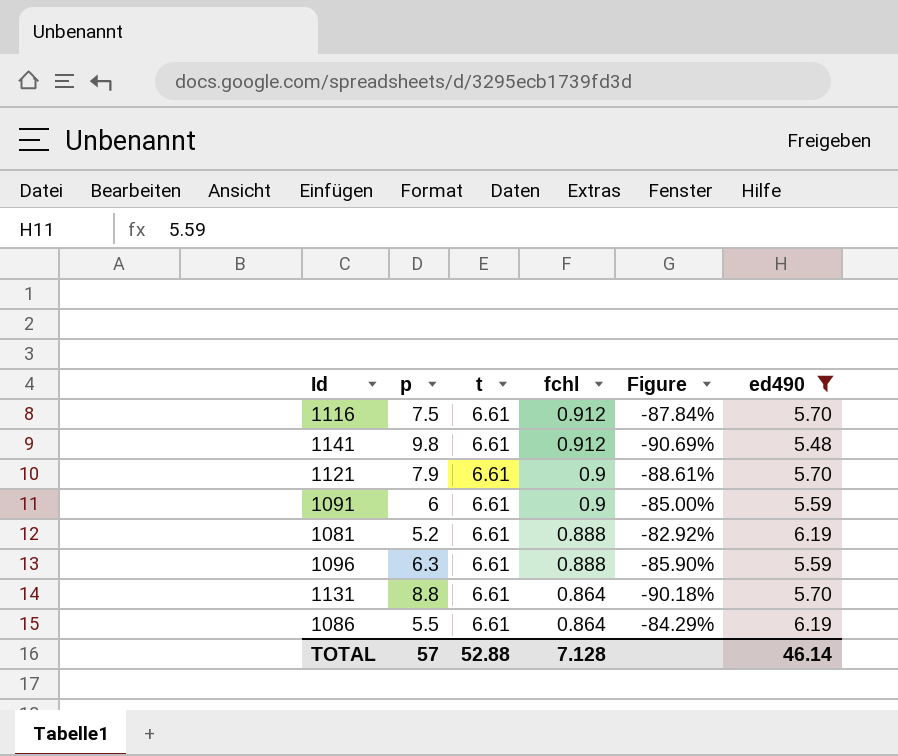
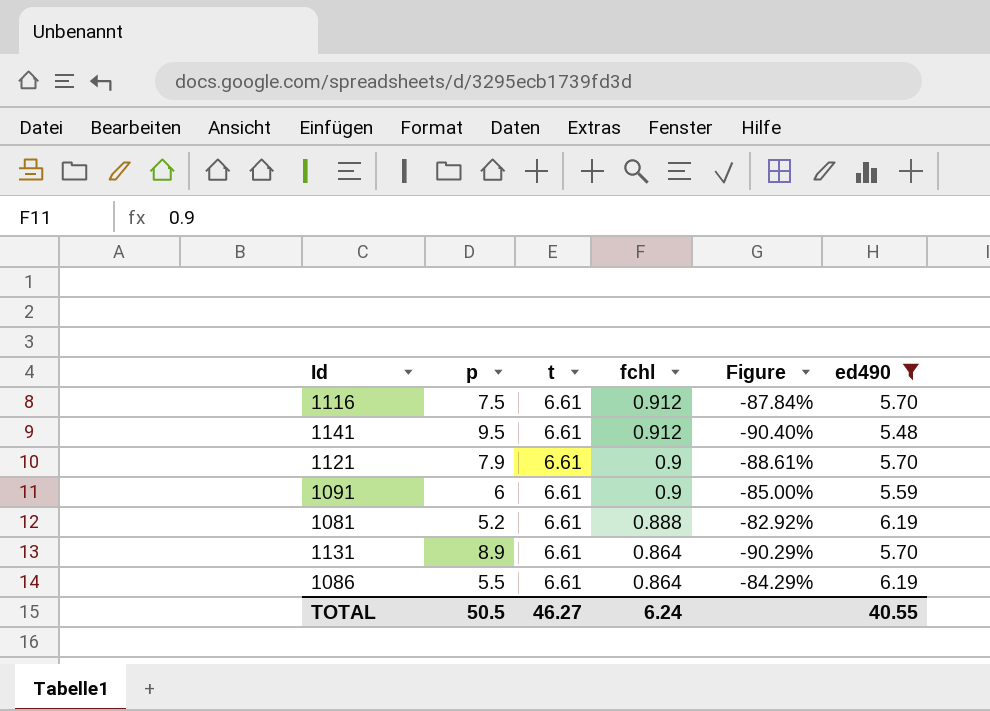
row 1096: 6.3 | 6.61 | 0.888 | -85.90% | 5.59 -> none
1141 | p: 9.8 -> 9.5
1141 | Figure: -90.69% -> -90.40%
1131 | p: 8.8 -> 8.9
1131 | Figure: -90.18% -> -90.29%
TOTAL | p: 57 -> 50.5
TOTAL | t: 52.88 -> 46.27
TOTAL | fchl: 7.128 -> 6.24
TOTAL | ed490: 46.14 -> 40.55

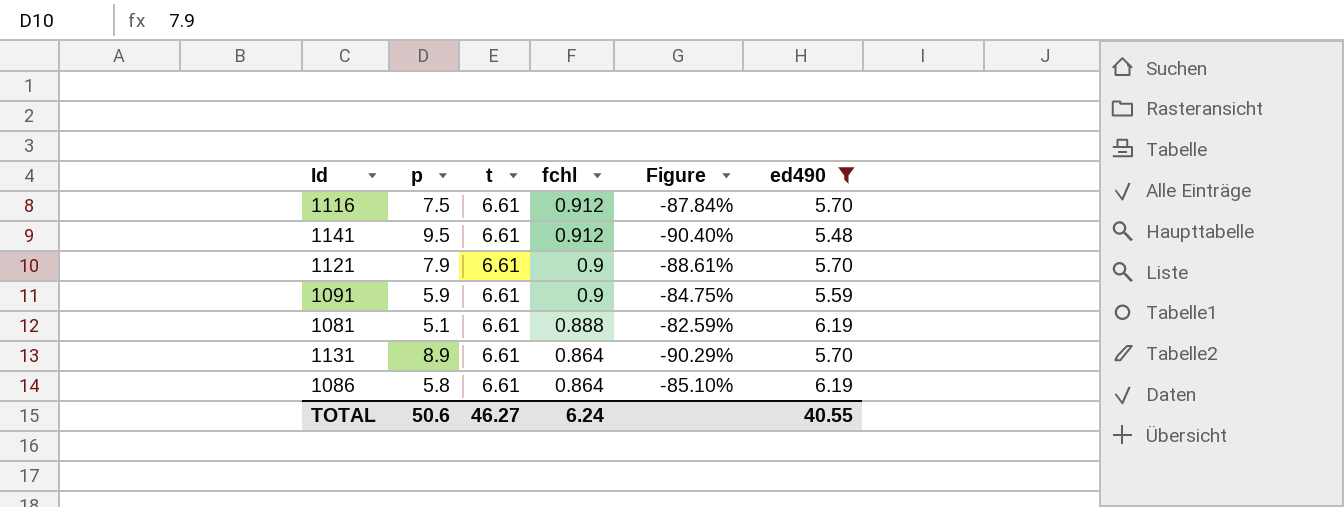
1091 | p: 6 -> 5.9
1091 | Figure: -85.00% -> -84.75%
1081 | p: 5.2 -> 5.1
1081 | Figure: -82.92% -> -82.59%
1086 | p: 5.5 -> 5.8
1086 | Figure: -84.29% -> -85.10%
TOTAL | p: 50.5 -> 50.6

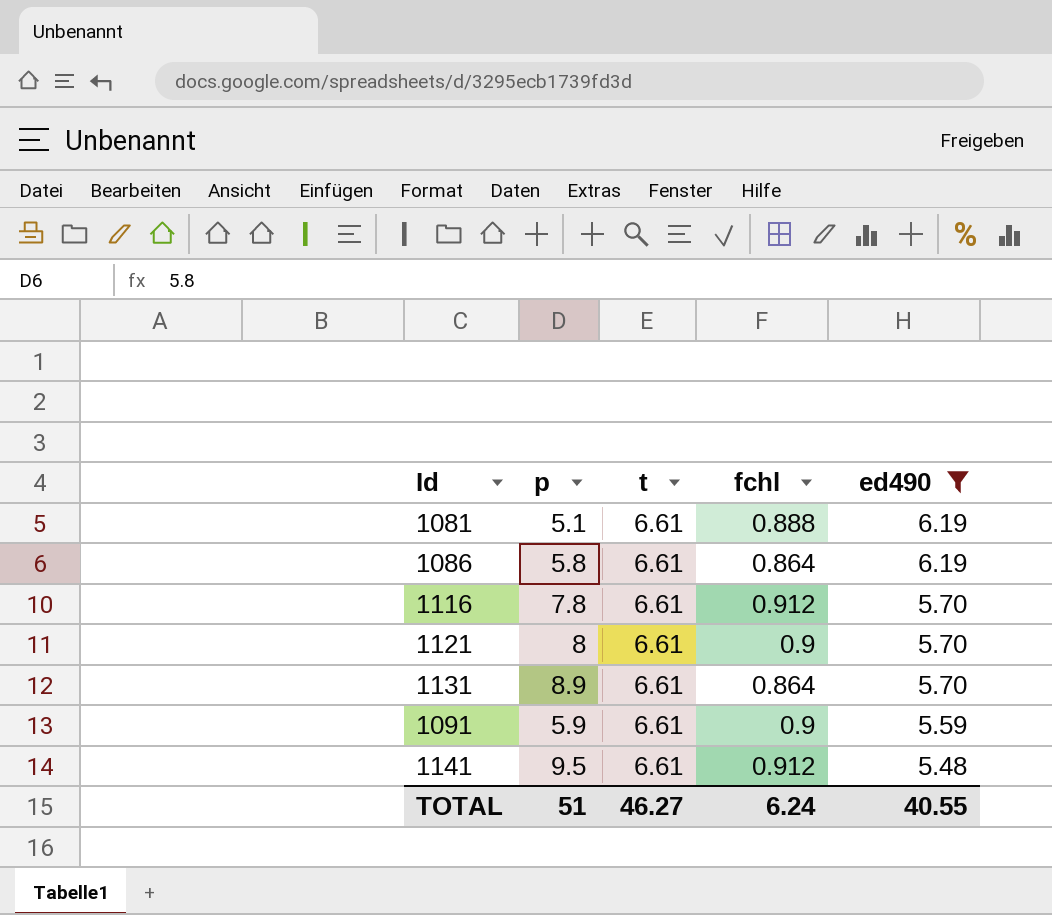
row order: fchl descending -> ed490 descending
column Figure | formula: ([fchl] - [p]) / [p] -> none
1116 | p: 7.5 -> 7.8
1121 | p: 7.9 -> 8
TOTAL | p: 50.6 -> 51

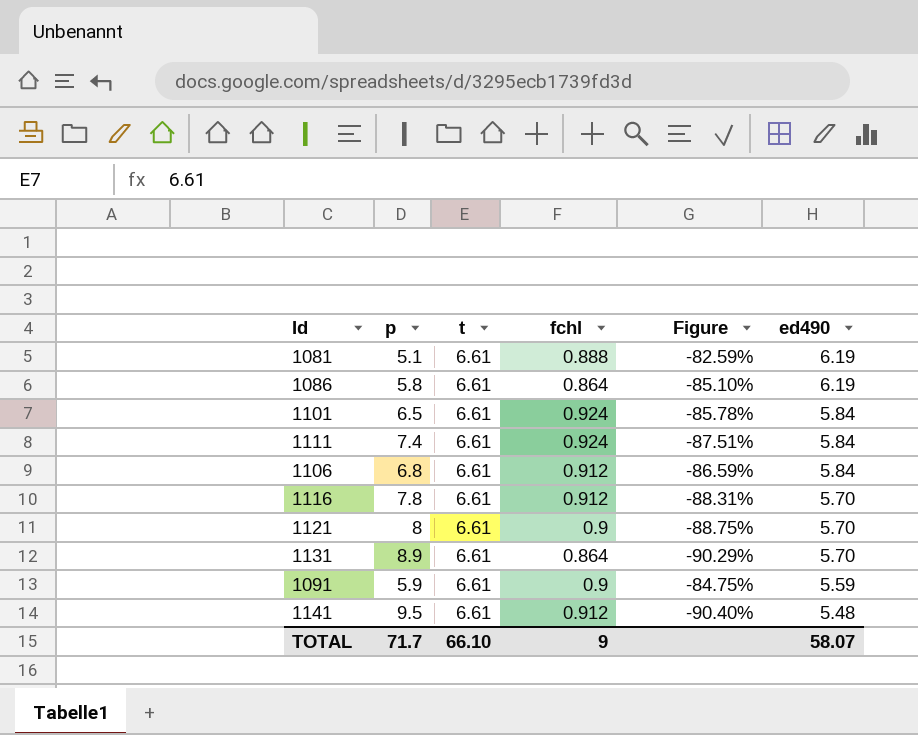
filter: ed490 != 5.84 -> none
column Figure | formula: none -> ([fchl] - [p]) / [p]
TOTAL | p: 51 -> 71.7
TOTAL | t: 46.27 -> 66.10
TOTAL | fchl: 6.24 -> 9
TOTAL | ed490: 40.55 -> 58.07

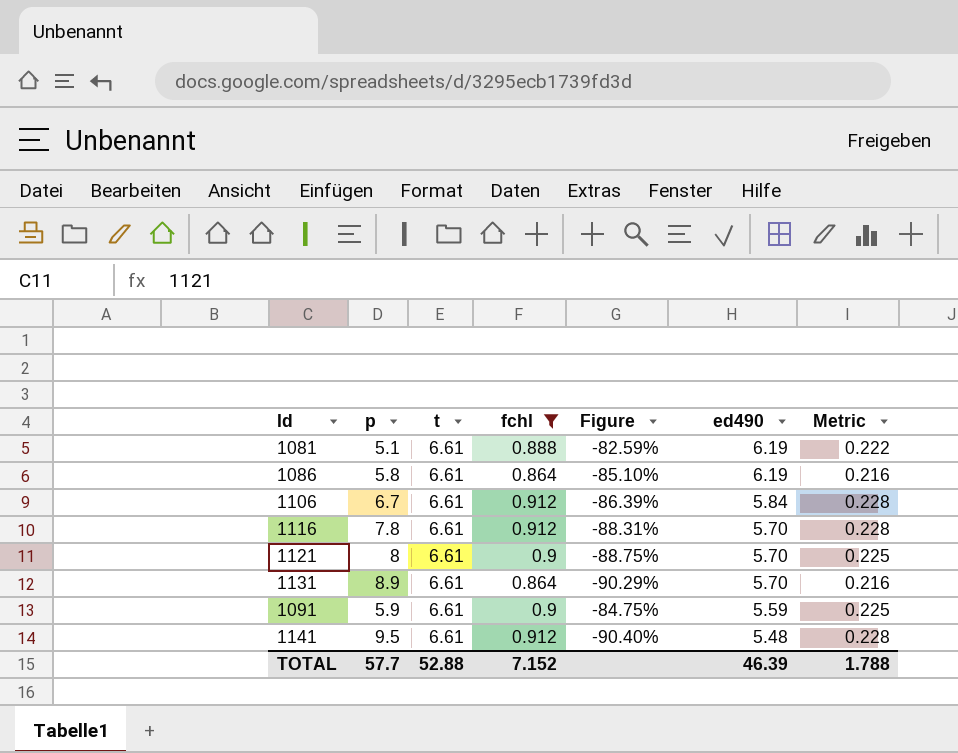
filter: none -> fchl != 0.924
column Metric | formula: none -> [fchl] * 0.25
1106 | p: 6.8 -> 6.7
1106 | Figure: -86.59% -> -86.39%
TOTAL | p: 71.7 -> 57.7
TOTAL | t: 66.10 -> 52.88
TOTAL | fchl: 9 -> 7.152
TOTAL | ed490: 58.07 -> 46.39

